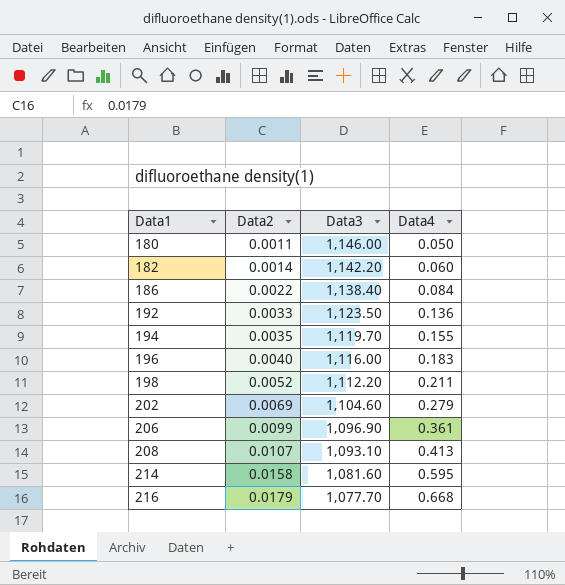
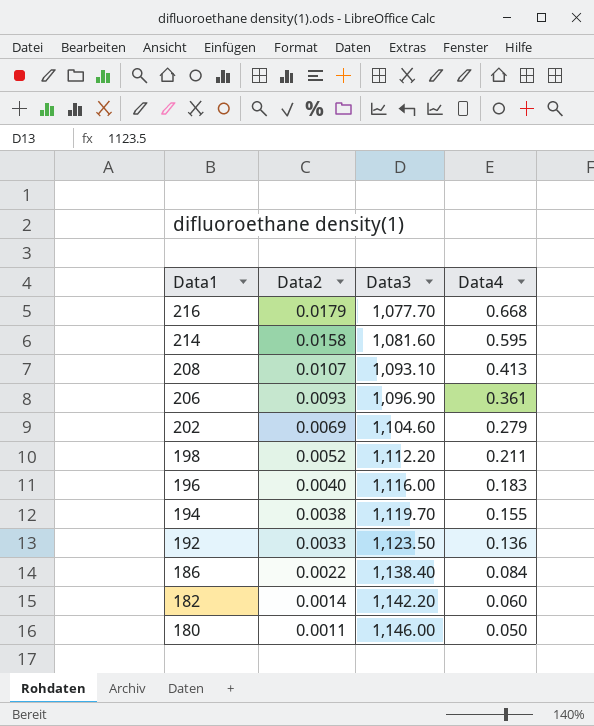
row order: Data1 ascending -> Data1 descending
206 | Data2: 0.0099 -> 0.0093
194 | Data2: 0.0035 -> 0.0038

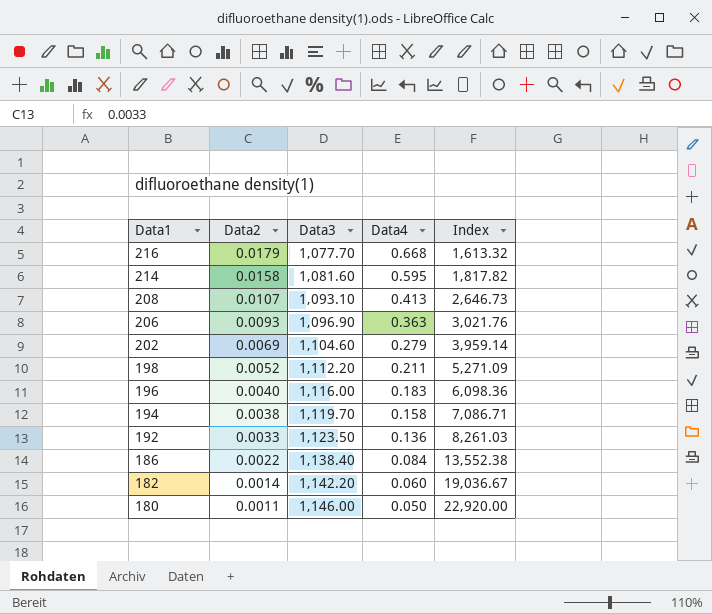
column Index | formula: none -> [Data3] / [Data4]
206 | Data4: 0.361 -> 0.363
194 | Data4: 0.155 -> 0.158

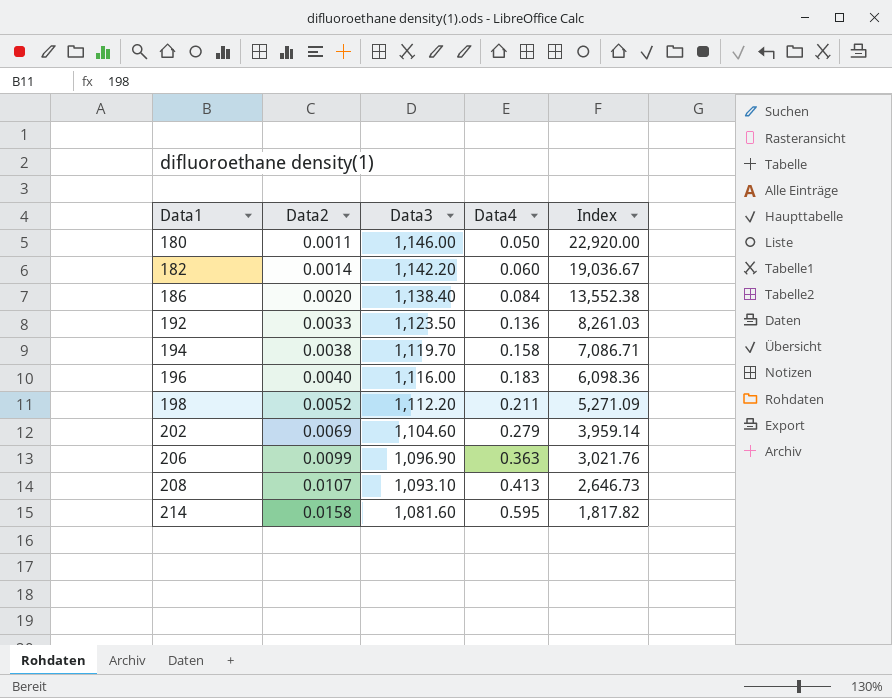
row order: Data1 descending -> Data1 ascending
row 216: 0.0179 | 1,077.70 | 0.668 | 1,613.32 -> none
186 | Data2: 0.0022 -> 0.0020
206 | Data2: 0.0093 -> 0.0099

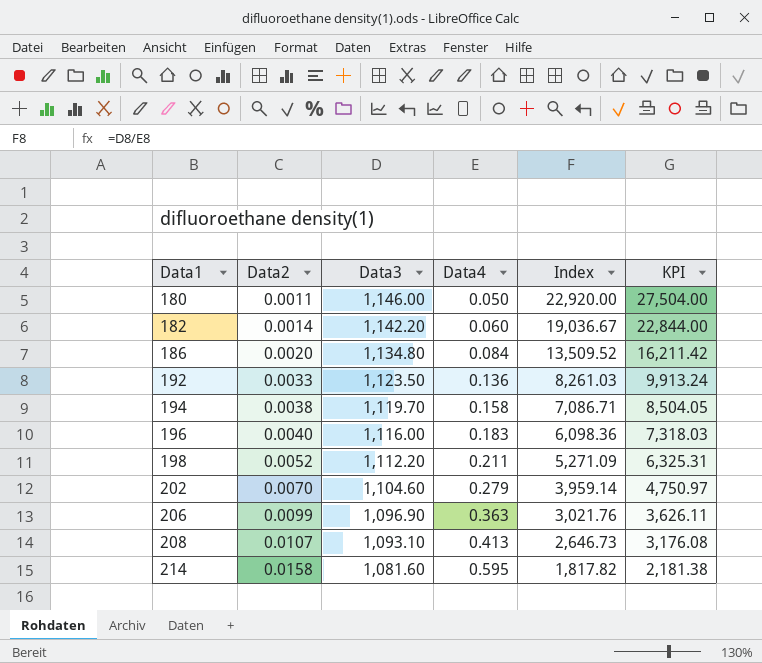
column KPI | formula: none -> [Index] * 1.2
186 | Data3: 1,138.40 -> 1,134.80
186 | Index: 13,552.38 -> 13,509.52
202 | Data2: 0.0069 -> 0.0070

